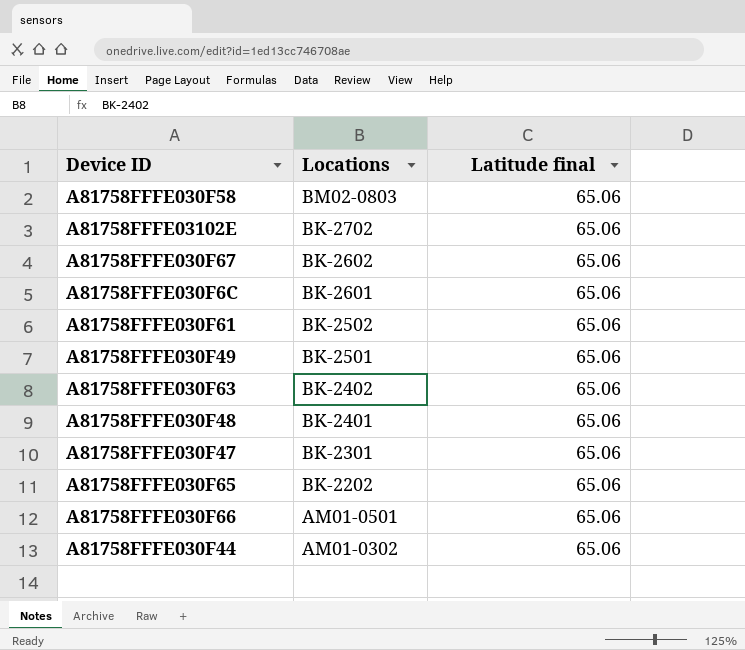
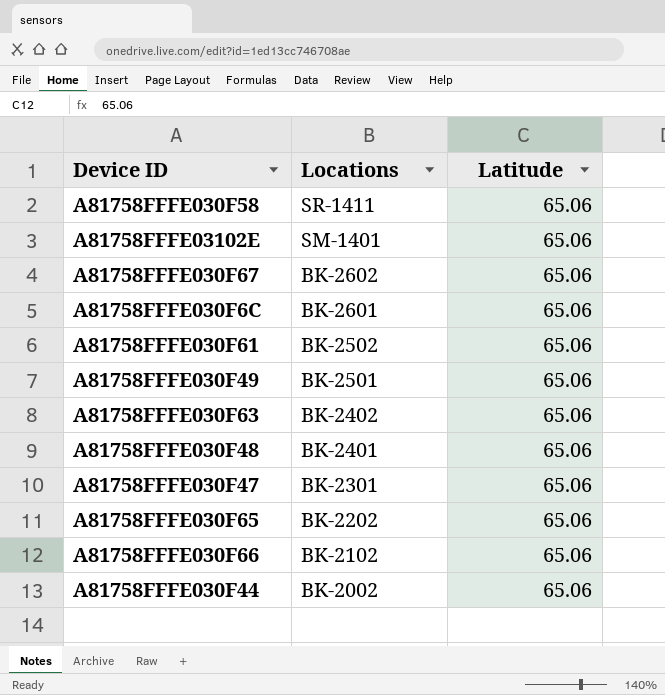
column name: Latitude final -> Latitude
A81758FFFE030F58 | Locations: BM02-0803 -> SR-1411
A81758FFFE03102E | Locations: BK-2702 -> SM-1401
A81758FFFE030F66 | Locations: AM01-0501 -> BK-2102
A81758FFFE030F44 | Locations: AM01-0302 -> BK-2002

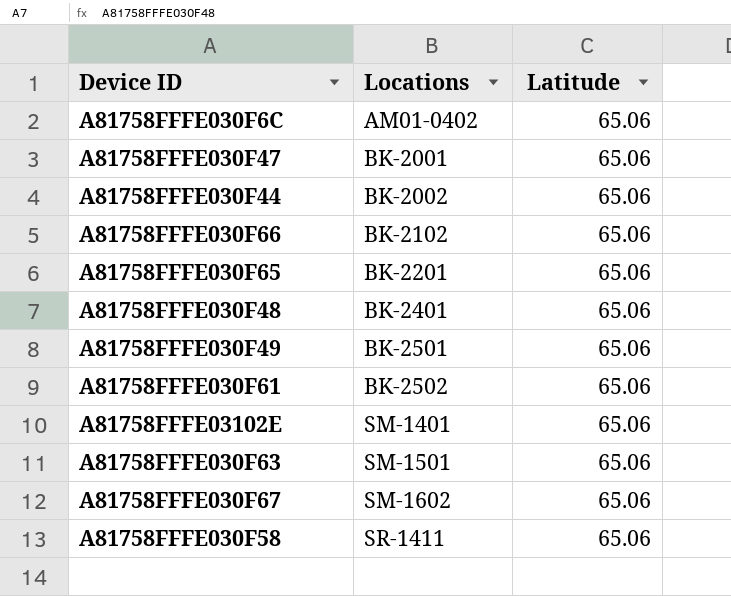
row order: Locations descending -> Locations ascending
A81758FFFE030F6C | Locations: BK-2601 -> AM01-0402
A81758FFFE030F47 | Locations: BK-2301 -> BK-2001
A81758FFFE030F65 | Locations: BK-2202 -> BK-2201
A81758FFFE030F63 | Locations: BK-2402 -> SM-1501
A81758FFFE030F67 | Locations: BK-2602 -> SM-1602

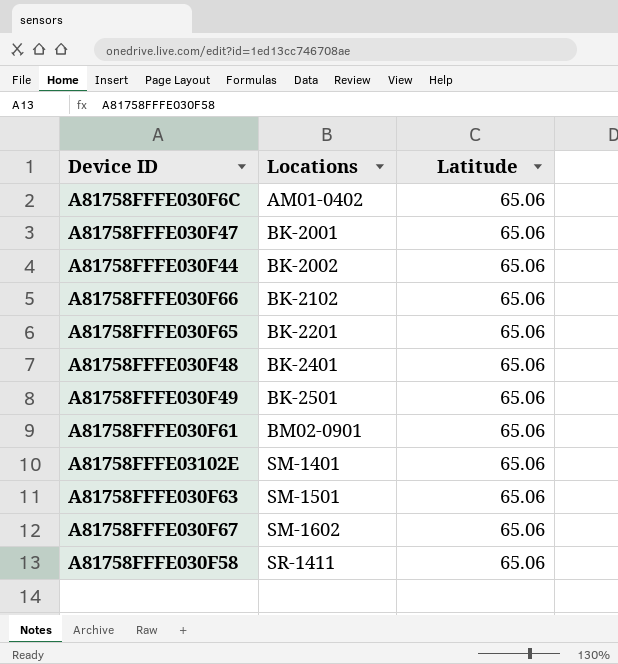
A81758FFFE030F61 | Locations: BK-2502 -> BM02-0901

